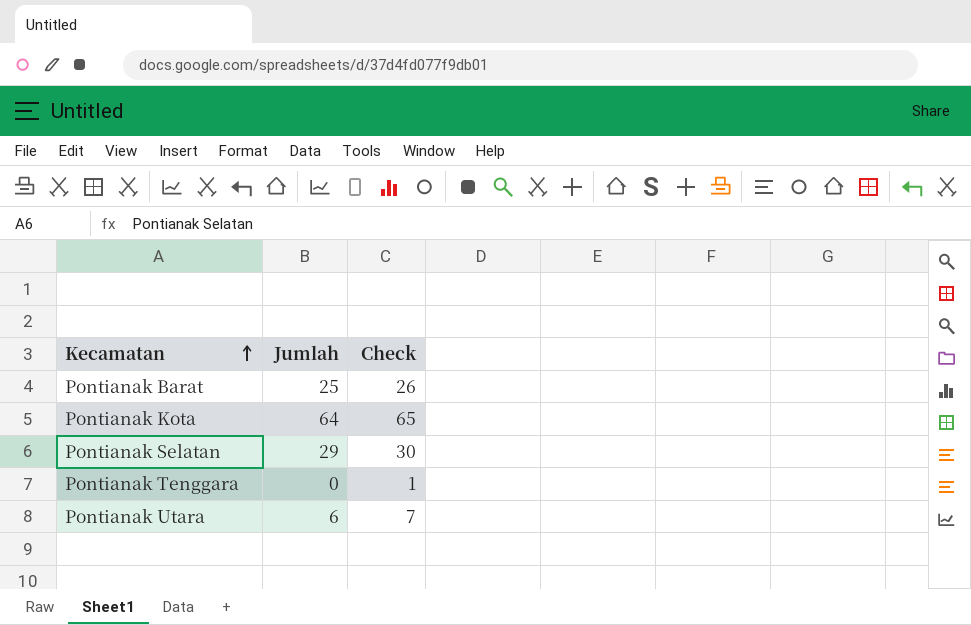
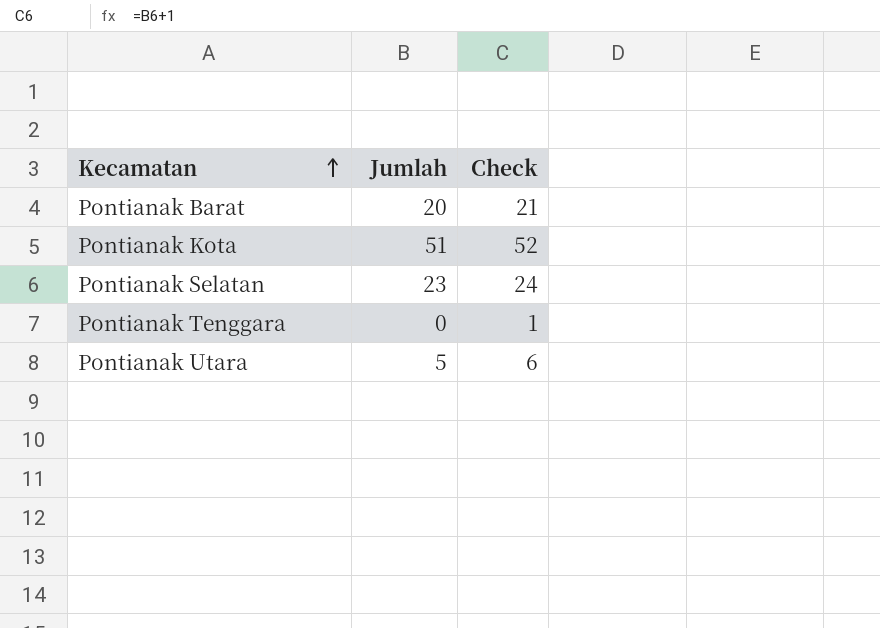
Pontianak Barat | Jumlah: 25 -> 20
Pontianak Barat | Check: 26 -> 21
Pontianak Kota | Jumlah: 64 -> 51
Pontianak Kota | Check: 65 -> 52
Pontianak Selatan | Jumlah: 29 -> 23
Pontianak Selatan | Check: 30 -> 24
Pontianak Utara | Jumlah: 6 -> 5
Pontianak Utara | Check: 7 -> 6

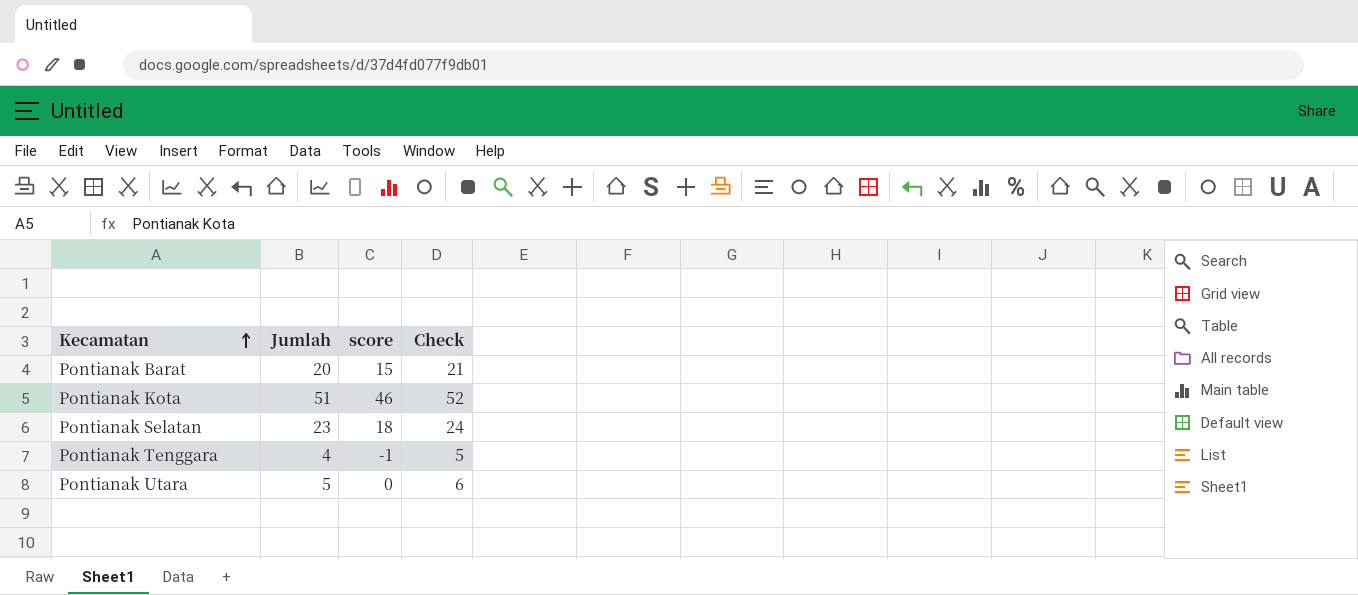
column score | formula: none -> [Jumlah] - 5
Pontianak Tenggara | Jumlah: 0 -> 4
Pontianak Tenggara | Check: 1 -> 5

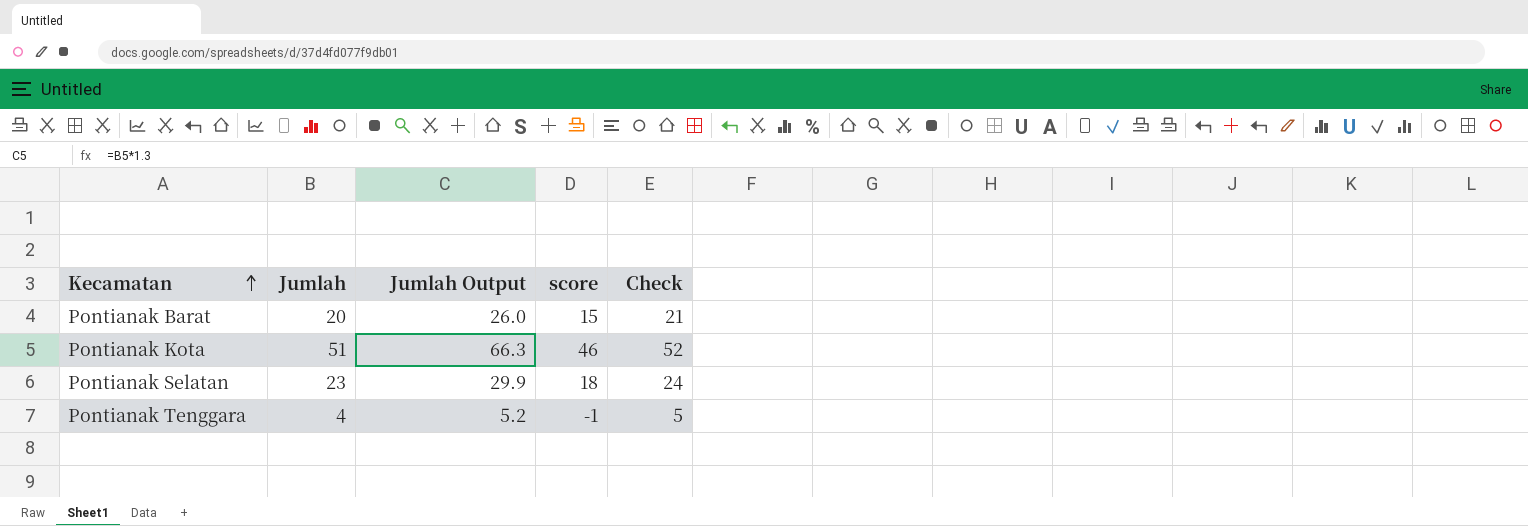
column Jumlah Output | formula: none -> [Jumlah] * 1.3
row Pontianak Utara: 5 | 0 | 6 -> none

